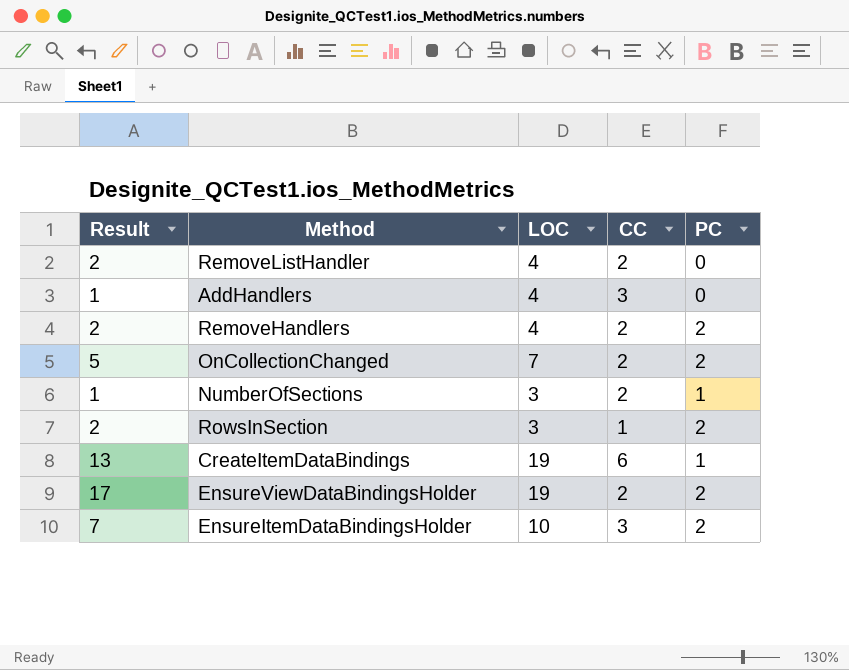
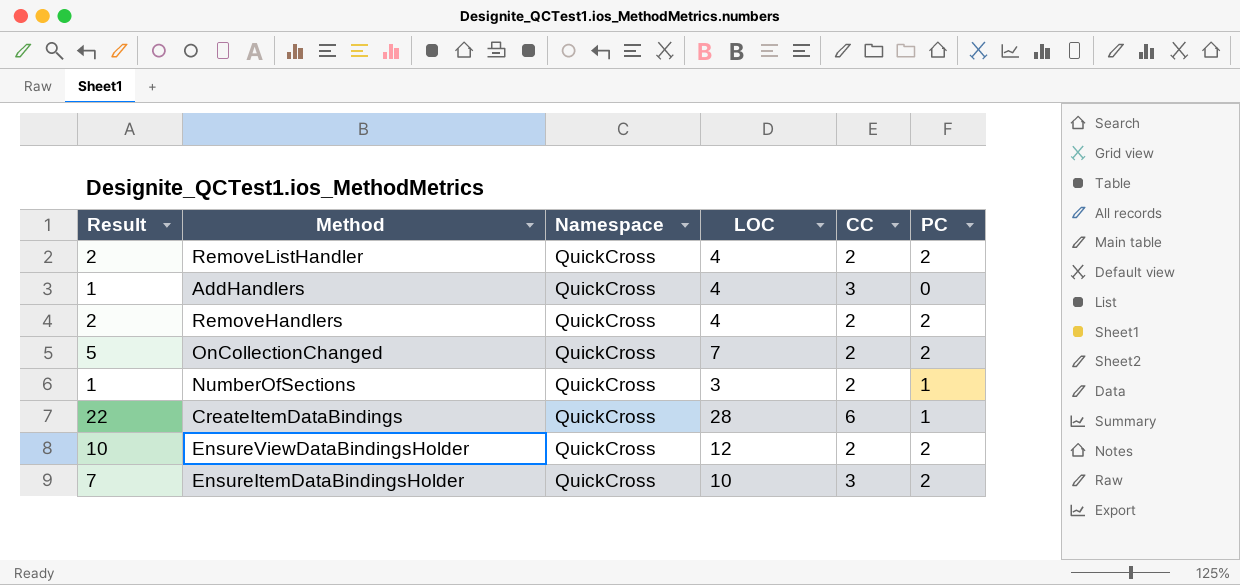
column Namespace | position: none -> 3
row RowsInSection: 2 | 3 | 1 | 2 -> none
RemoveListHandler | PC: 0 -> 2
CreateItemDataBindings | Result: 13 -> 22
CreateItemDataBindings | LOC: 19 -> 28
EnsureViewDataBindingsHolder | Result: 17 -> 10
EnsureViewDataBindingsHolder | LOC: 19 -> 12

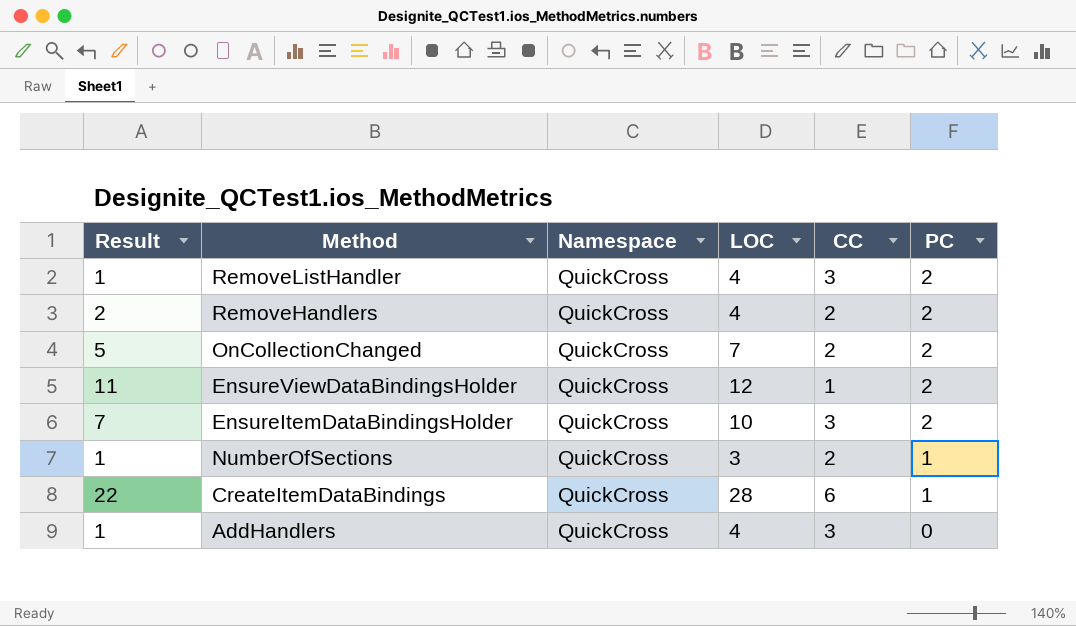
row order: none -> PC descending
RemoveListHandler | Result: 2 -> 1
RemoveListHandler | CC: 2 -> 3
EnsureViewDataBindingsHolder | Result: 10 -> 11
EnsureViewDataBindingsHolder | CC: 2 -> 1

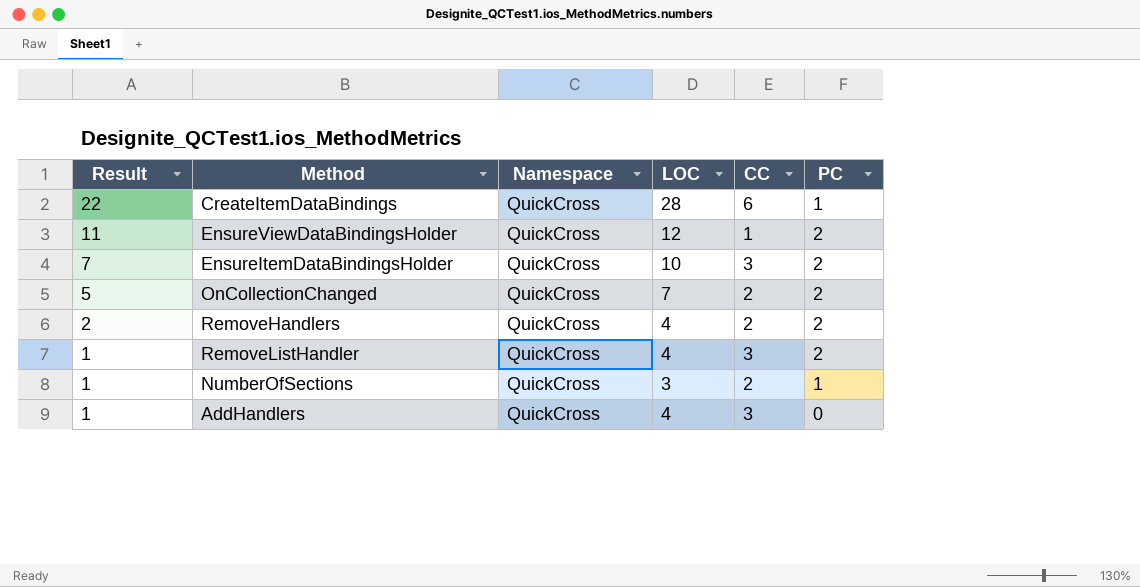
row order: PC descending -> Result descending

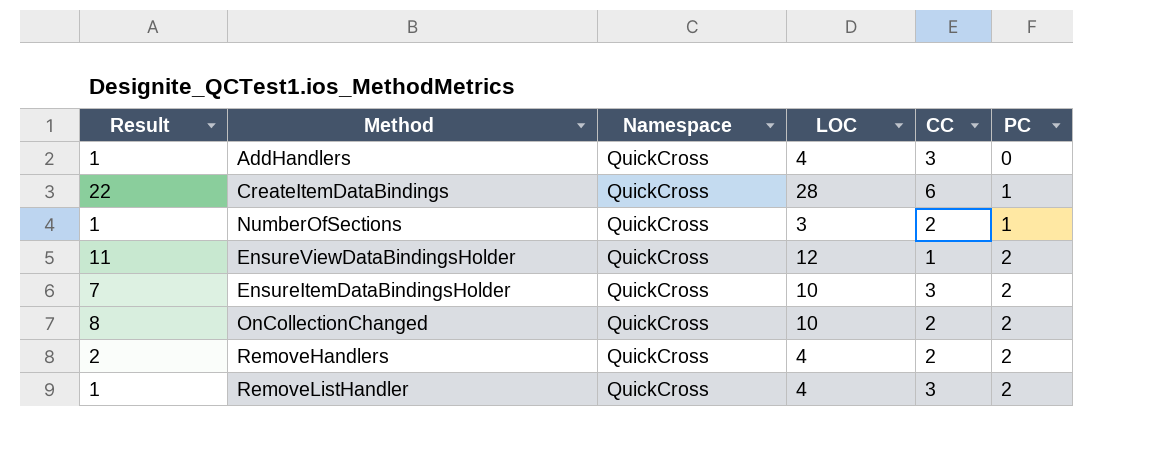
row order: Result descending -> PC ascending
OnCollectionChanged | Result: 5 -> 8
OnCollectionChanged | LOC: 7 -> 10

